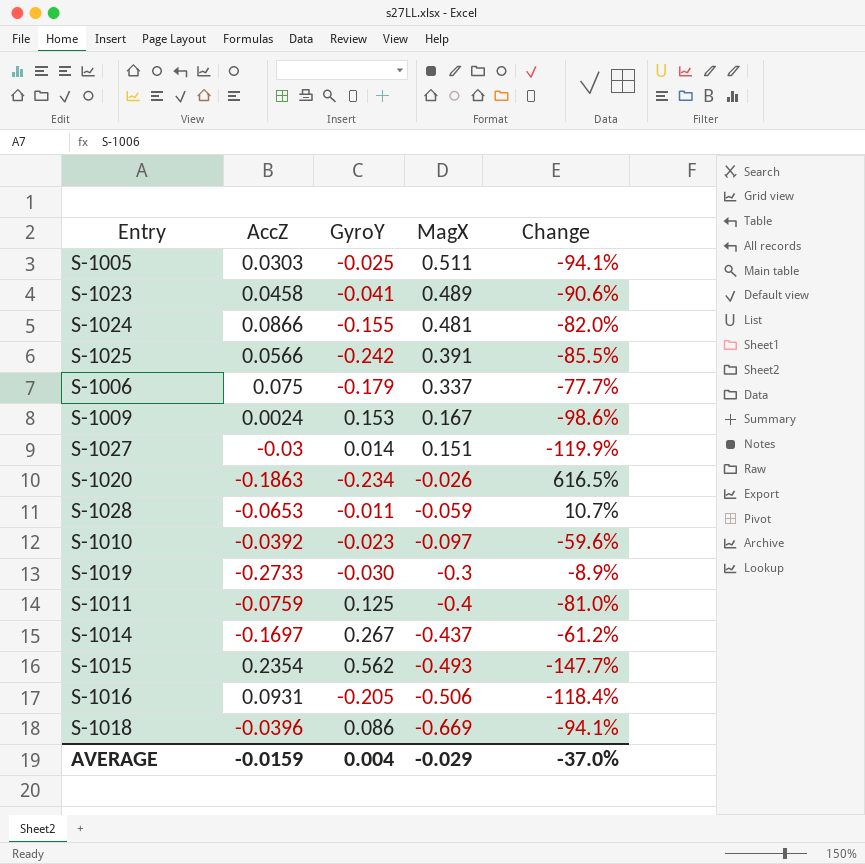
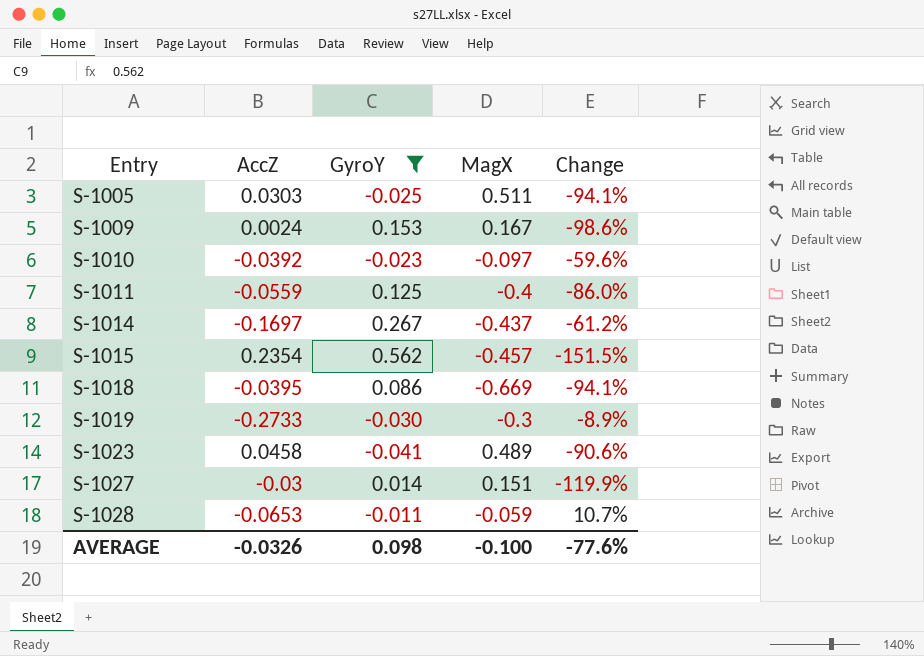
filter: none -> GyroY >= -0.041
row order: MagX descending -> Entry ascending
S-1011 | AccZ: -0.0759 -> -0.0559
S-1011 | Change: -81.0% -> -86.0%
S-1015 | MagX: -0.493 -> -0.457
S-1015 | Change: -147.7% -> -151.5%
S-1018 | AccZ: -0.0396 -> -0.0395
AVERAGE | AccZ: -0.0159 -> -0.0326
AVERAGE | GyroY: 0.004 -> 0.098
AVERAGE | MagX: -0.029 -> -0.100
AVERAGE | Change: -37.0% -> -77.6%

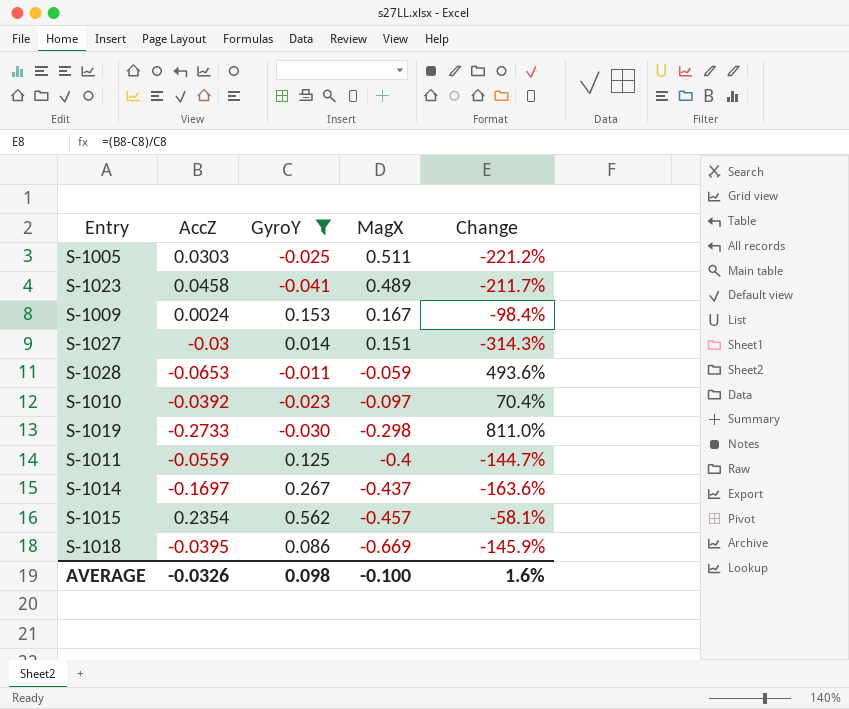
row order: Entry ascending -> MagX descending
column Change | formula: ([AccZ] - [MagX]) / [MagX] -> ([AccZ] - [GyroY]) / [GyroY]
S-1019 | MagX: -0.3 -> -0.298
AVERAGE | Change: -77.6% -> 1.6%

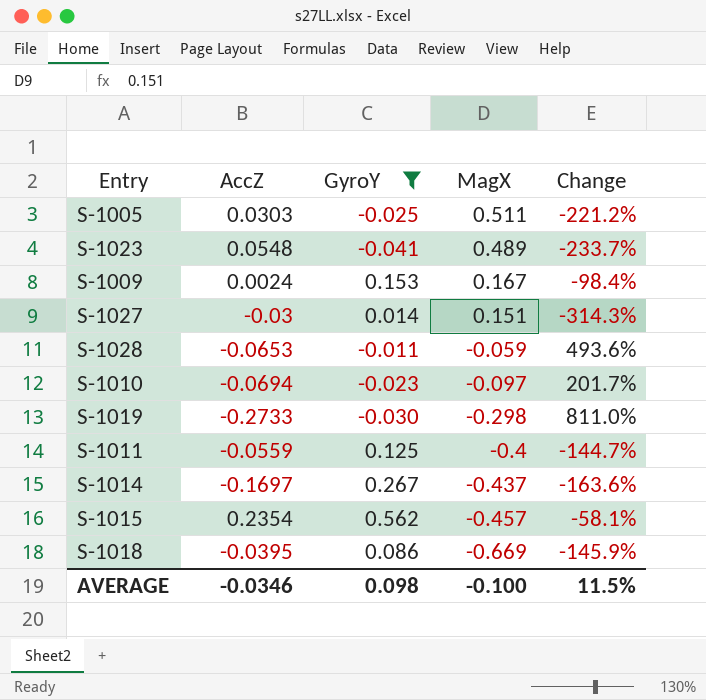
S-1023 | AccZ: 0.0458 -> 0.0548
S-1023 | Change: -211.7% -> -233.7%
S-1010 | AccZ: -0.0392 -> -0.0694
S-1010 | Change: 70.4% -> 201.7%
AVERAGE | AccZ: -0.0326 -> -0.0346
AVERAGE | Change: 1.6% -> 11.5%

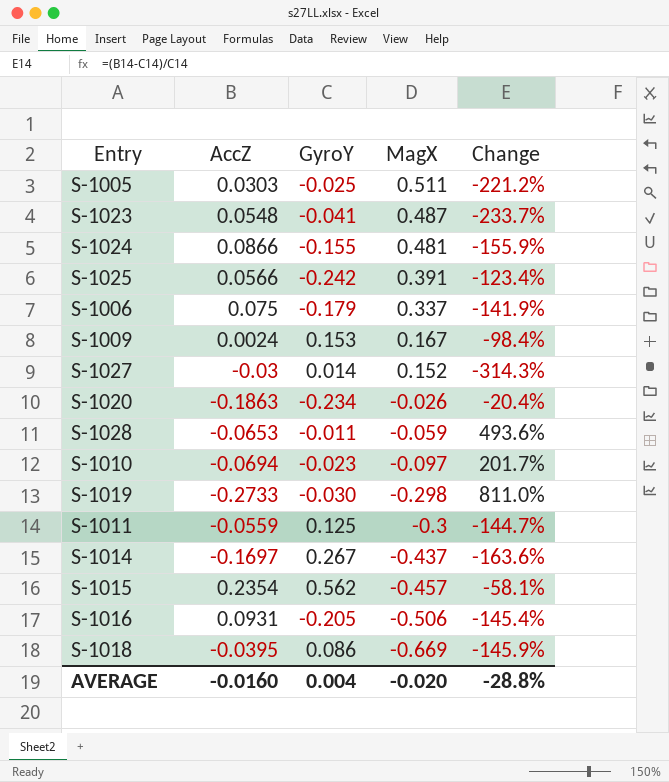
filter: GyroY >= -0.041 -> none
S-1023 | MagX: 0.489 -> 0.487
S-1027 | MagX: 0.151 -> 0.152
S-1011 | MagX: -0.4 -> -0.3
AVERAGE | AccZ: -0.0346 -> -0.0160
AVERAGE | GyroY: 0.098 -> 0.004
AVERAGE | MagX: -0.100 -> -0.020
AVERAGE | Change: 11.5% -> -28.8%

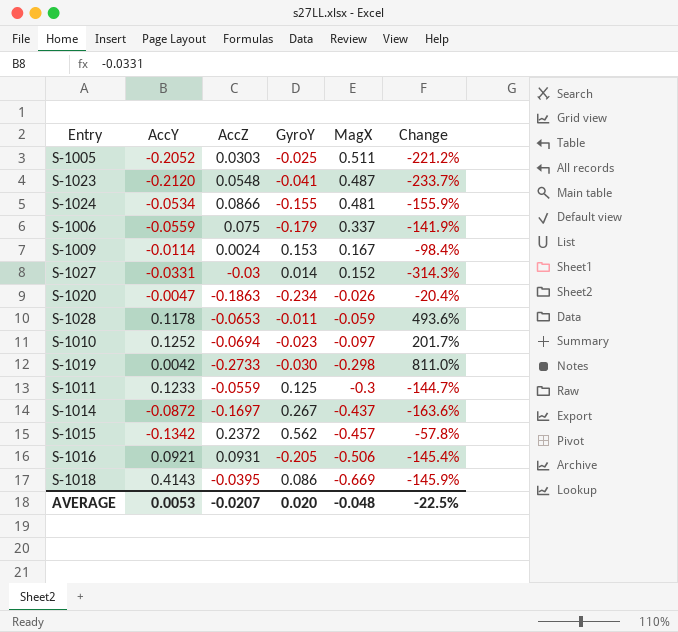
column AccY | position: none -> 2
row S-1025: 0.0566 | -0.242 | 0.391 | -123.4% -> none
S-1015 | AccZ: 0.2354 -> 0.2372
S-1015 | Change: -58.1% -> -57.8%
AVERAGE | AccZ: -0.0160 -> -0.0207
AVERAGE | GyroY: 0.004 -> 0.020
AVERAGE | MagX: -0.020 -> -0.048
AVERAGE | Change: -28.8% -> -22.5%

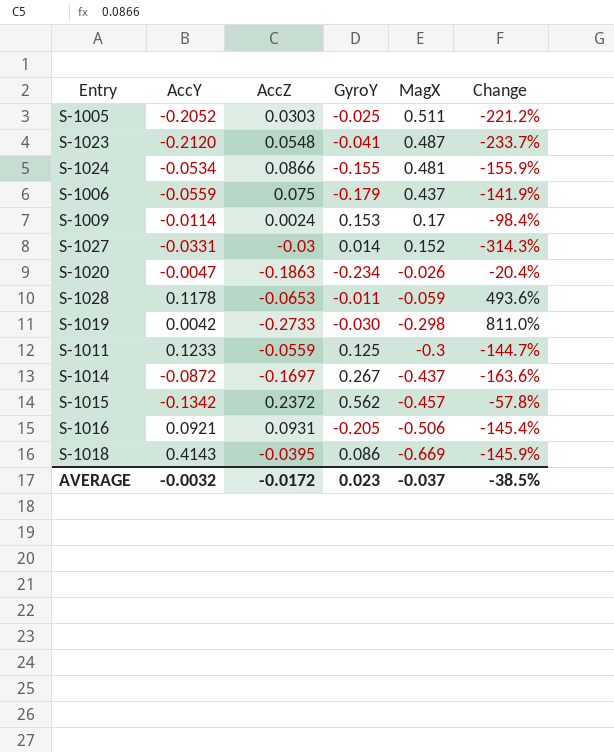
row S-1010: 0.1252 | -0.0694 | -0.023 | -0.097 | 201.7% -> none
S-1006 | MagX: 0.337 -> 0.437
S-1009 | MagX: 0.167 -> 0.17
AVERAGE | AccY: 0.0053 -> -0.0032
AVERAGE | AccZ: -0.0207 -> -0.0172
AVERAGE | GyroY: 0.020 -> 0.023
AVERAGE | MagX: -0.048 -> -0.037
AVERAGE | Change: -22.5% -> -38.5%

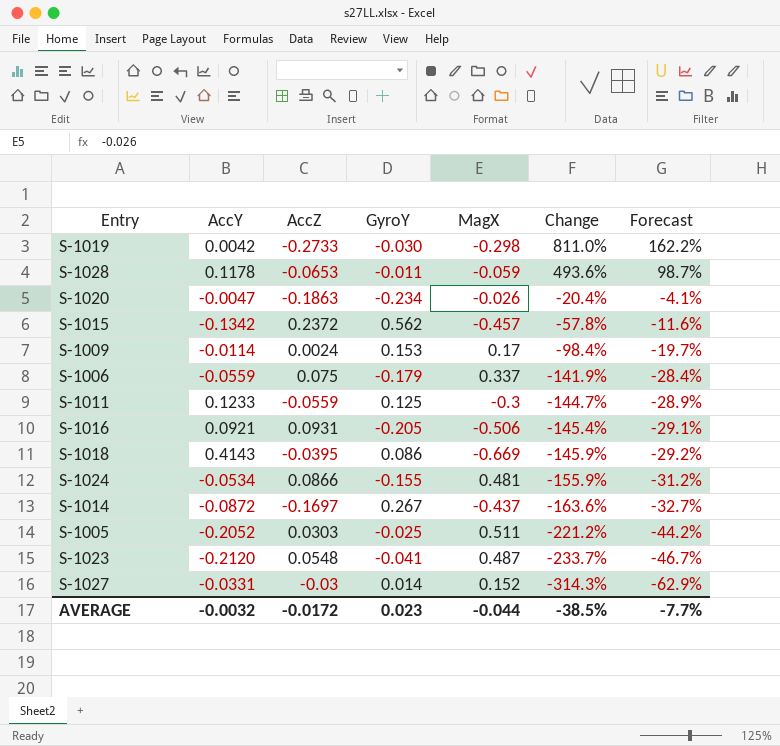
row order: MagX descending -> Change descending
column Forecast | formula: none -> [Change] * 0.2
S-1006 | MagX: 0.437 -> 0.337
AVERAGE | MagX: -0.037 -> -0.044

